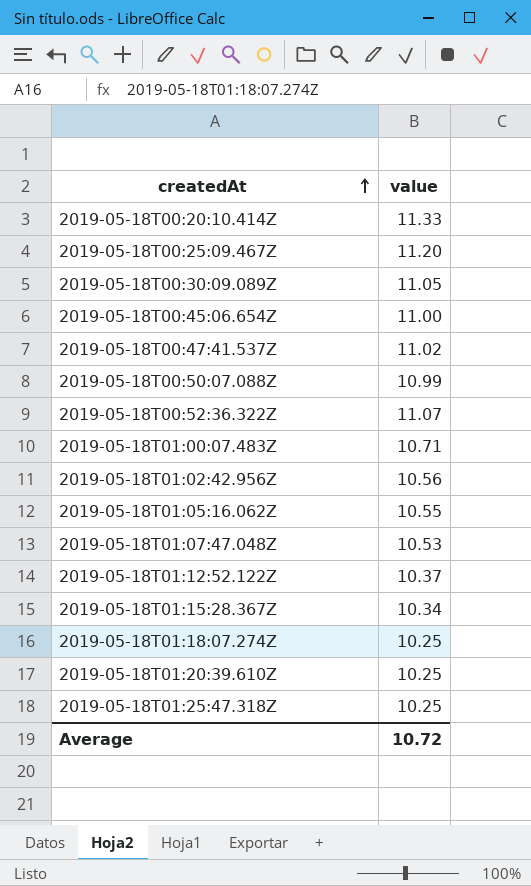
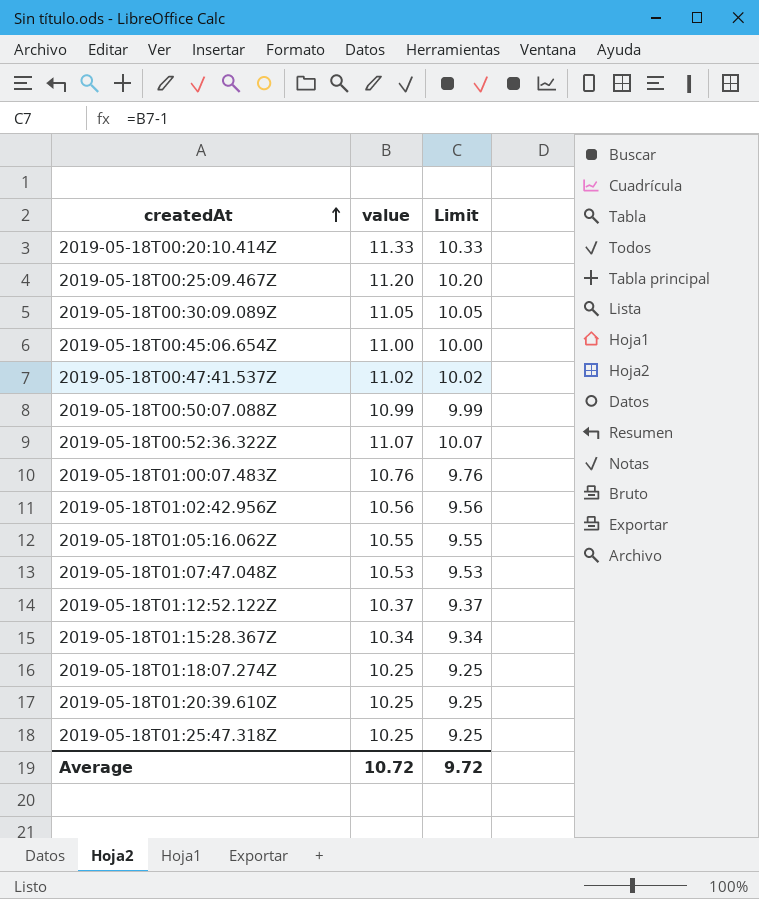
column Limit | formula: none -> [value] - 1
2019-05-18T01:00:07.483Z | value: 10.71 -> 10.76

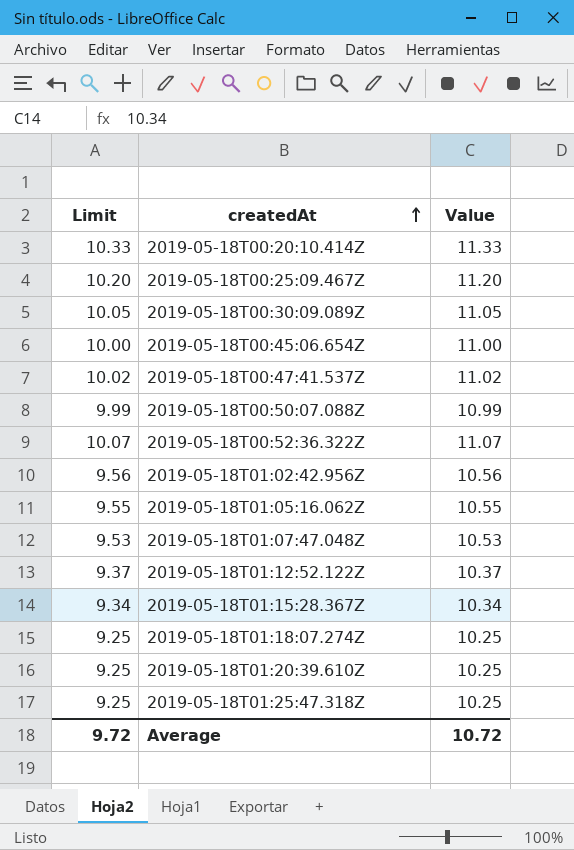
column Limit | position: 3 -> 1
column name: value -> Value
row 2019-05-18T01:00:07.483Z: 10.76 | 9.76 -> none

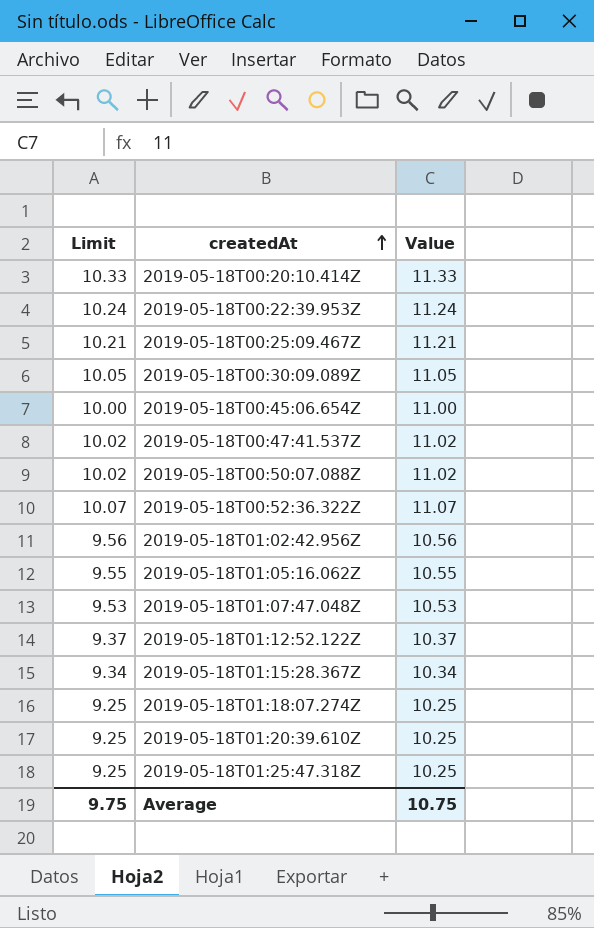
row 2019-05-18T00:22:39.953Z: none -> 10.24 | 11.24
2019-05-18T00:25:09.467Z | Limit: 10.20 -> 10.21
2019-05-18T00:25:09.467Z | Value: 11.20 -> 11.21
2019-05-18T00:50:07.088Z | Limit: 9.99 -> 10.02
2019-05-18T00:50:07.088Z | Value: 10.99 -> 11.02
Average | Limit: 9.72 -> 9.75
Average | Value: 10.72 -> 10.75

